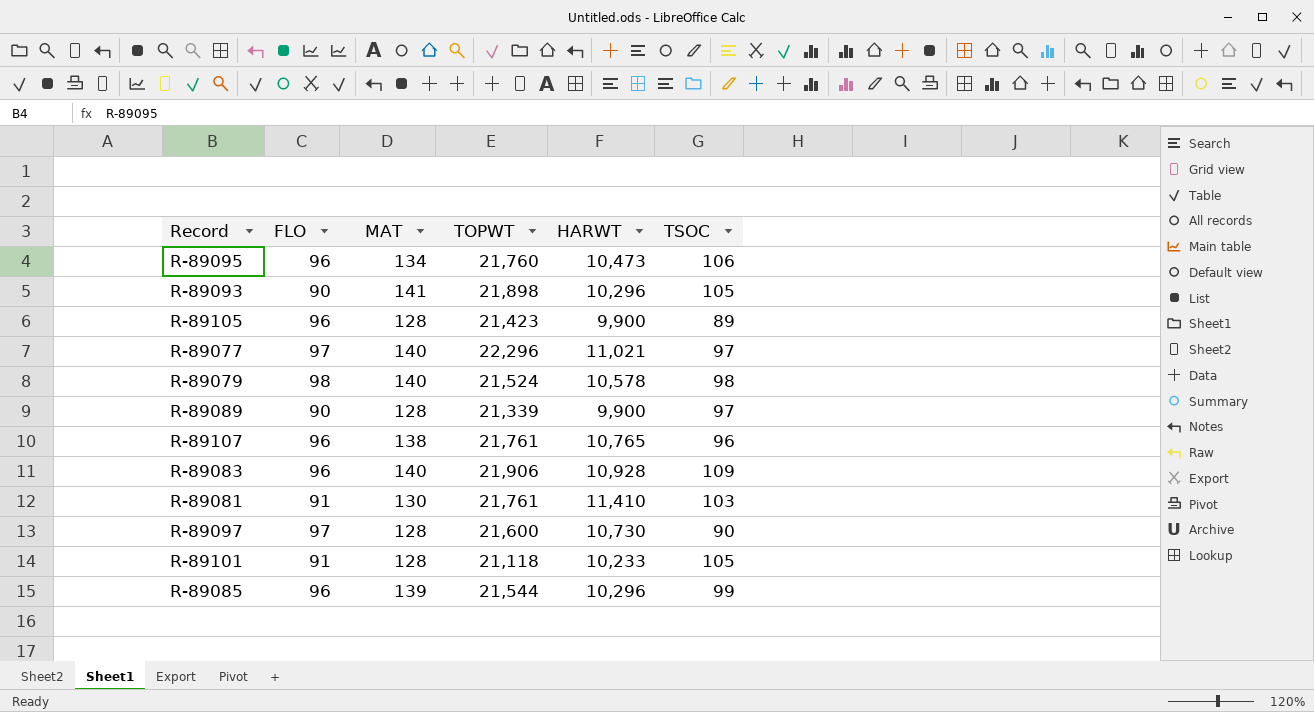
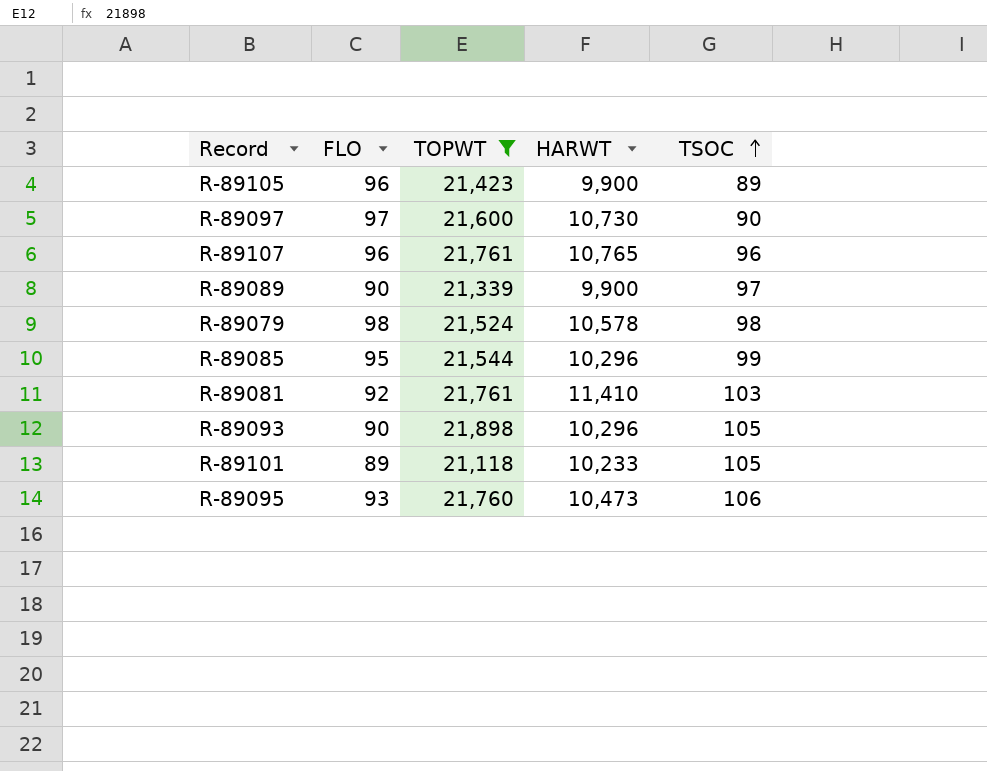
filter: none -> TOPWT <= 21,898
row order: none -> TSOC ascending
column MAT | position: 3 -> none
R-89085 | FLO: 96 -> 95
R-89081 | FLO: 91 -> 92
R-89101 | FLO: 91 -> 89
R-89095 | FLO: 96 -> 93

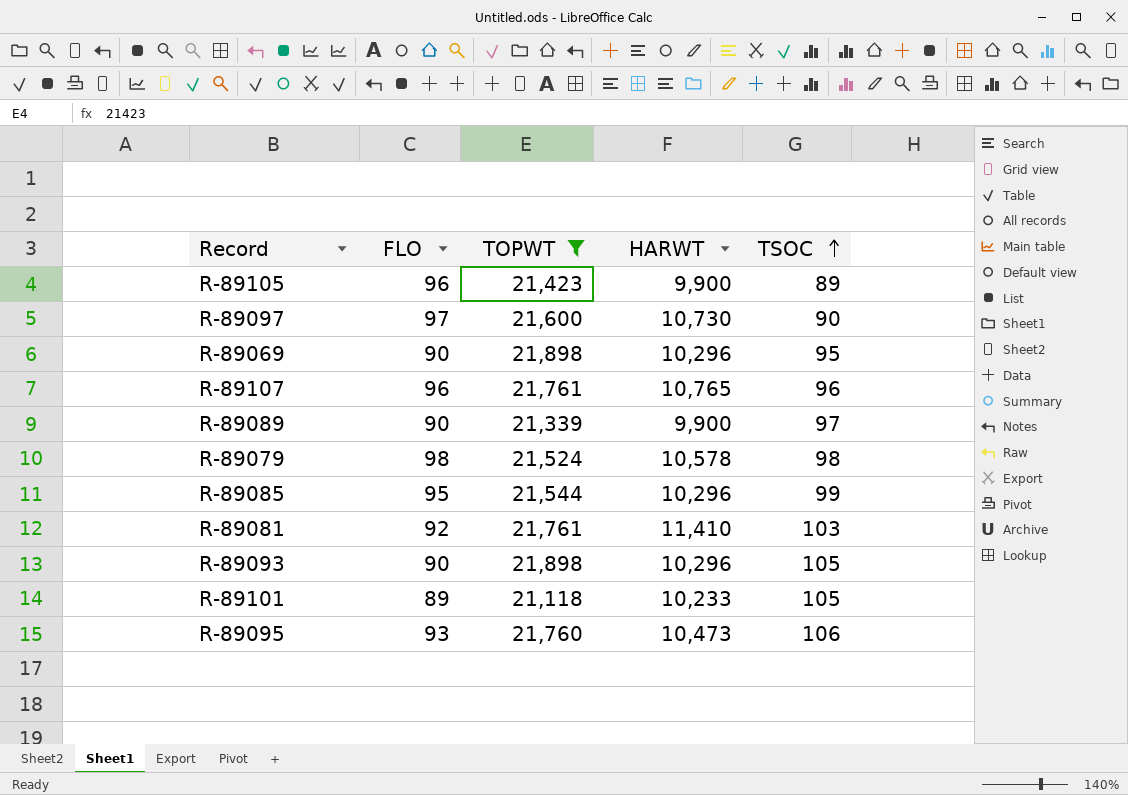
row R-89069: none -> 90 | 21,898 | 10,296 | 95

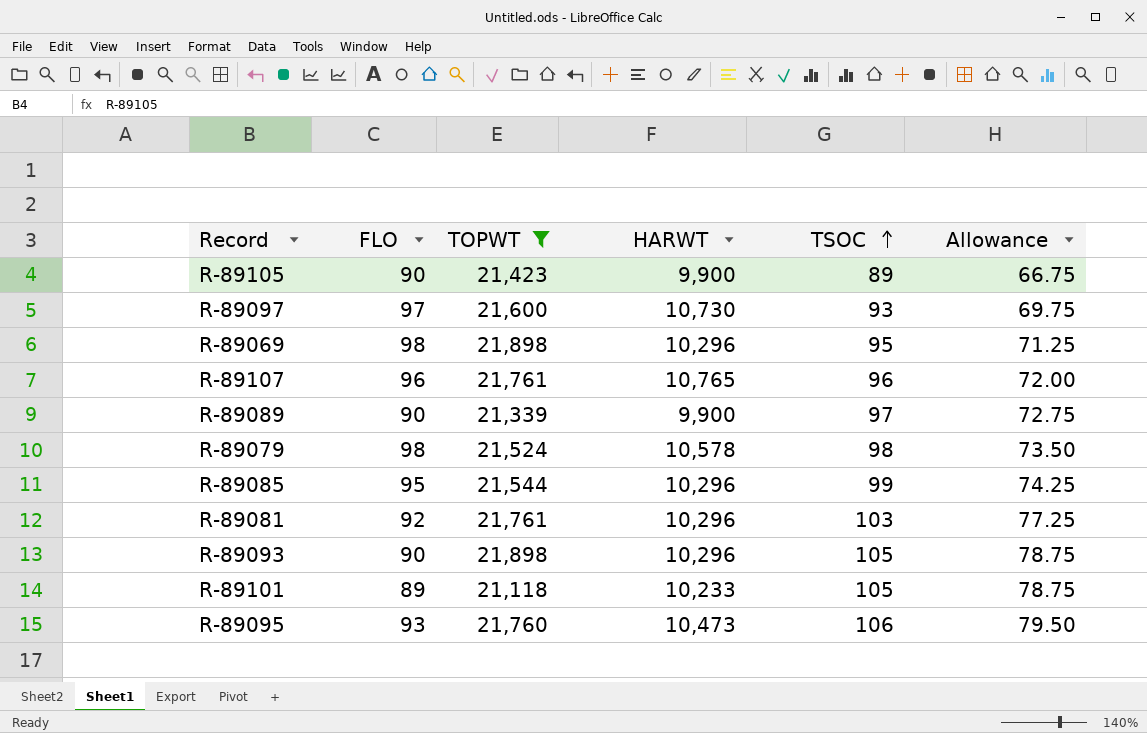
column Allowance | formula: none -> [TSOC] * 0.75
R-89105 | FLO: 96 -> 90
R-89097 | TSOC: 90 -> 93
R-89069 | FLO: 90 -> 98
R-89081 | HARWT: 11,410 -> 10,296

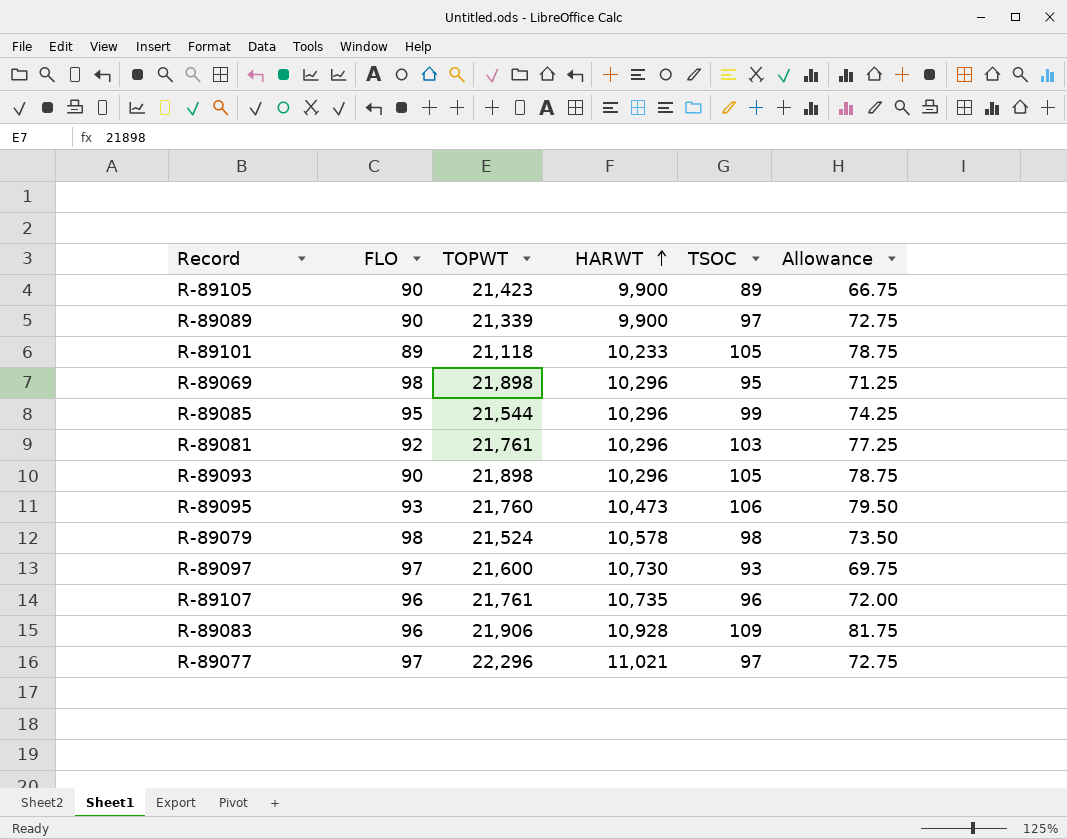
filter: TOPWT <= 21,898 -> none
row order: TSOC ascending -> HARWT ascending
R-89107 | HARWT: 10,765 -> 10,735

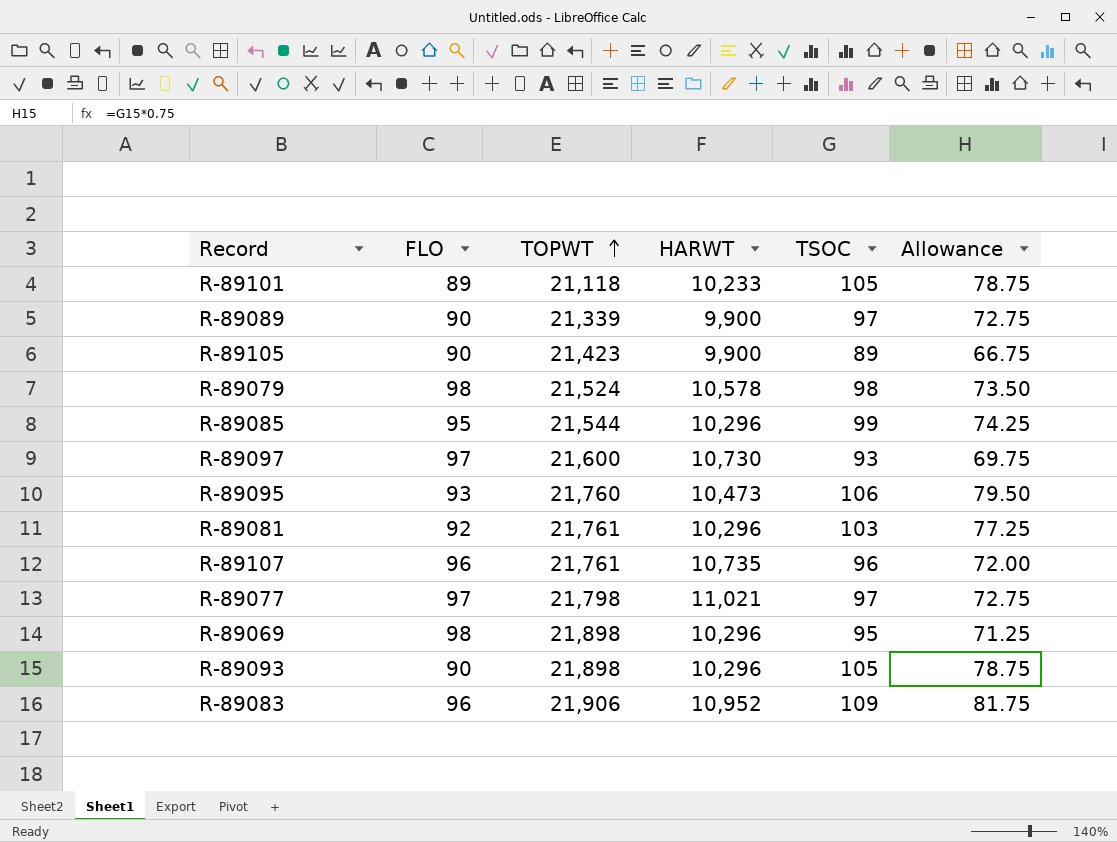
row order: HARWT ascending -> TOPWT ascending
R-89077 | TOPWT: 22,296 -> 21,798
R-89083 | HARWT: 10,928 -> 10,952

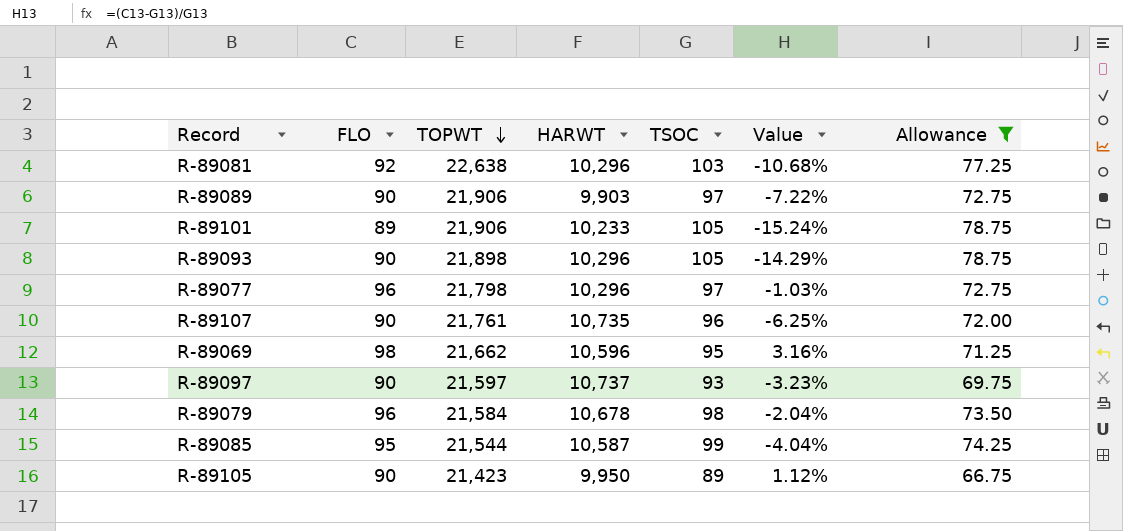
filter: none -> Allowance <= 78.75
row order: TOPWT ascending -> TOPWT descending
column Value | formula: none -> ([FLO] - [TSOC]) / [TSOC]
R-89081 | TOPWT: 21,761 -> 22,638
R-89089 | TOPWT: 21,339 -> 21,906
R-89089 | HARWT: 9,900 -> 9,903
R-89101 | TOPWT: 21,118 -> 21,906
R-89077 | FLO: 97 -> 96
R-89077 | HARWT: 11,021 -> 10,296
R-89107 | FLO: 96 -> 90
R-89069 | TOPWT: 21,898 -> 21,662
R-89069 | HARWT: 10,296 -> 10,596
R-89097 | FLO: 97 -> 90
R-89097 | TOPWT: 21,600 -> 21,597
R-89097 | HARWT: 10,730 -> 10,737
R-89079 | FLO: 98 -> 96
R-89079 | TOPWT: 21,524 -> 21,584
R-89079 | HARWT: 10,578 -> 10,678
R-89085 | HARWT: 10,296 -> 10,587
R-89105 | HARWT: 9,900 -> 9,950

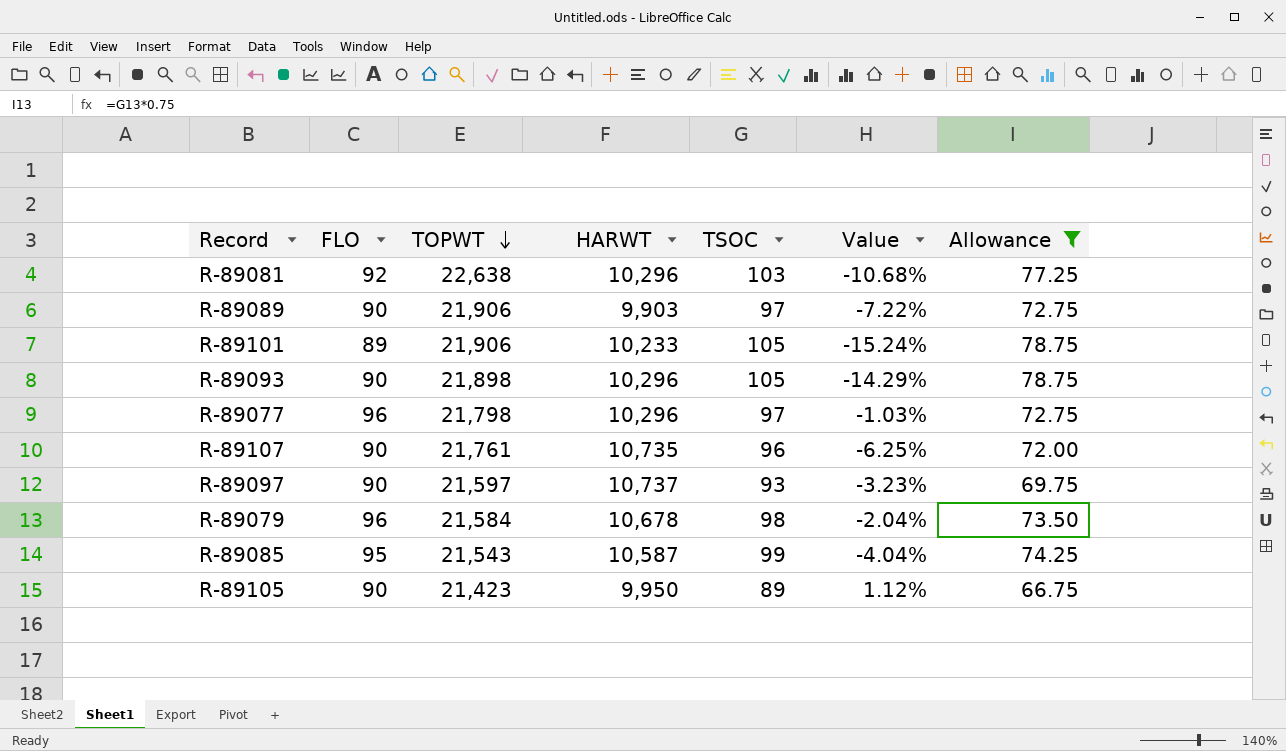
row R-89069: 98 | 21,662 | 10,596 | 95 | 3.16% | 71.25 -> none
R-89085 | TOPWT: 21,544 -> 21,543

